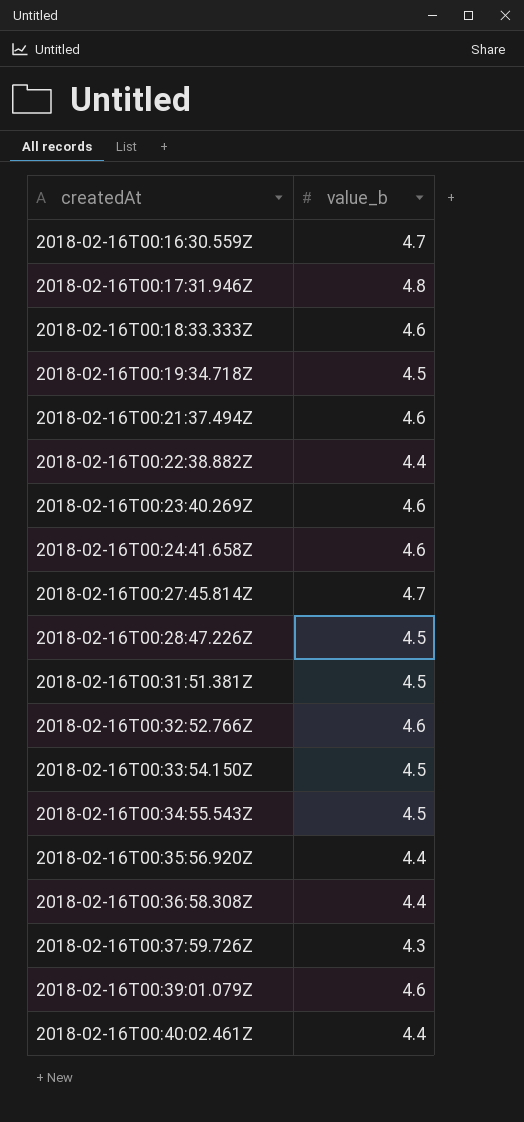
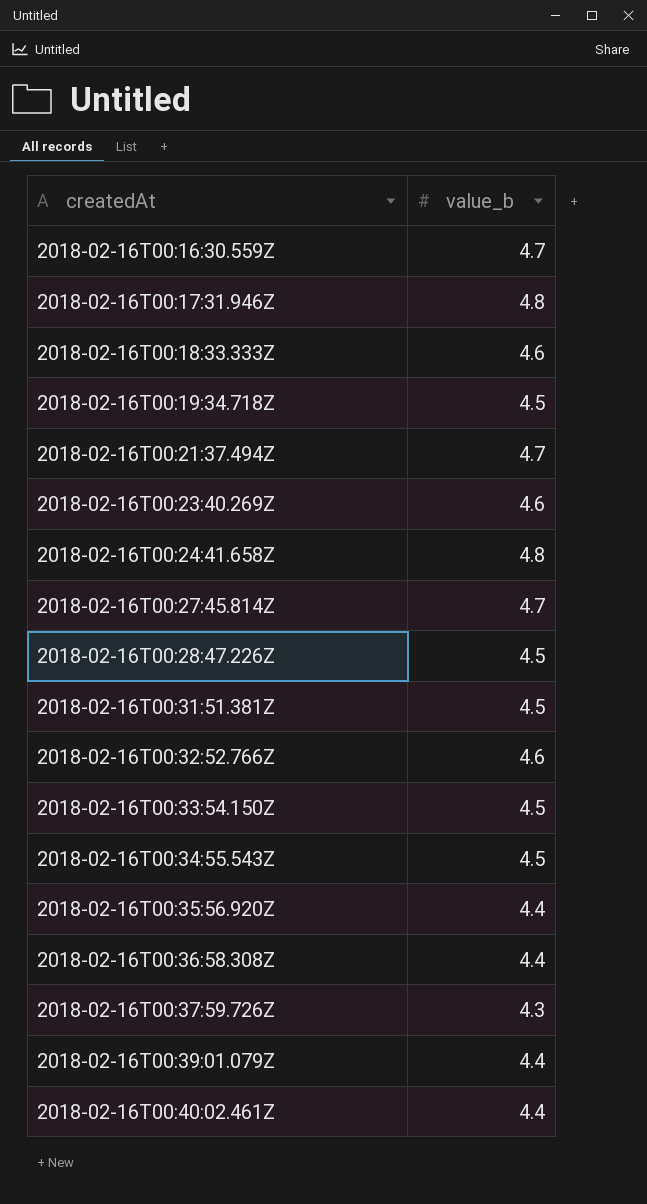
row 2018-02-16T00:22:38.882Z: 4.4 -> none
2018-02-16T00:21:37.494Z | value_b: 4.6 -> 4.7
2018-02-16T00:24:41.658Z | value_b: 4.6 -> 4.8
2018-02-16T00:39:01.079Z | value_b: 4.6 -> 4.4

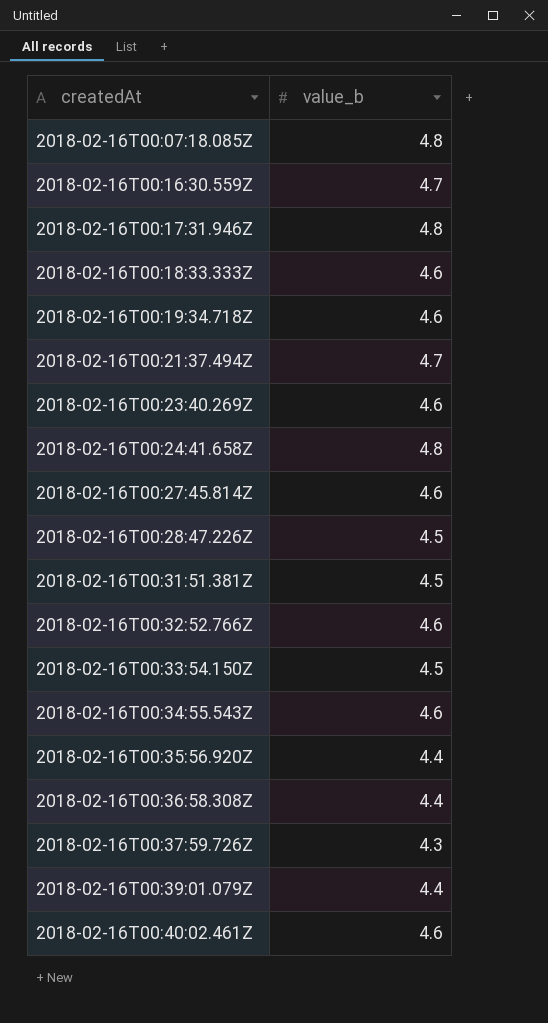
row 2018-02-16T00:07:18.085Z: none -> 4.8
2018-02-16T00:19:34.718Z | value_b: 4.5 -> 4.6
2018-02-16T00:27:45.814Z | value_b: 4.7 -> 4.6
2018-02-16T00:34:55.543Z | value_b: 4.5 -> 4.6
2018-02-16T00:40:02.461Z | value_b: 4.4 -> 4.6

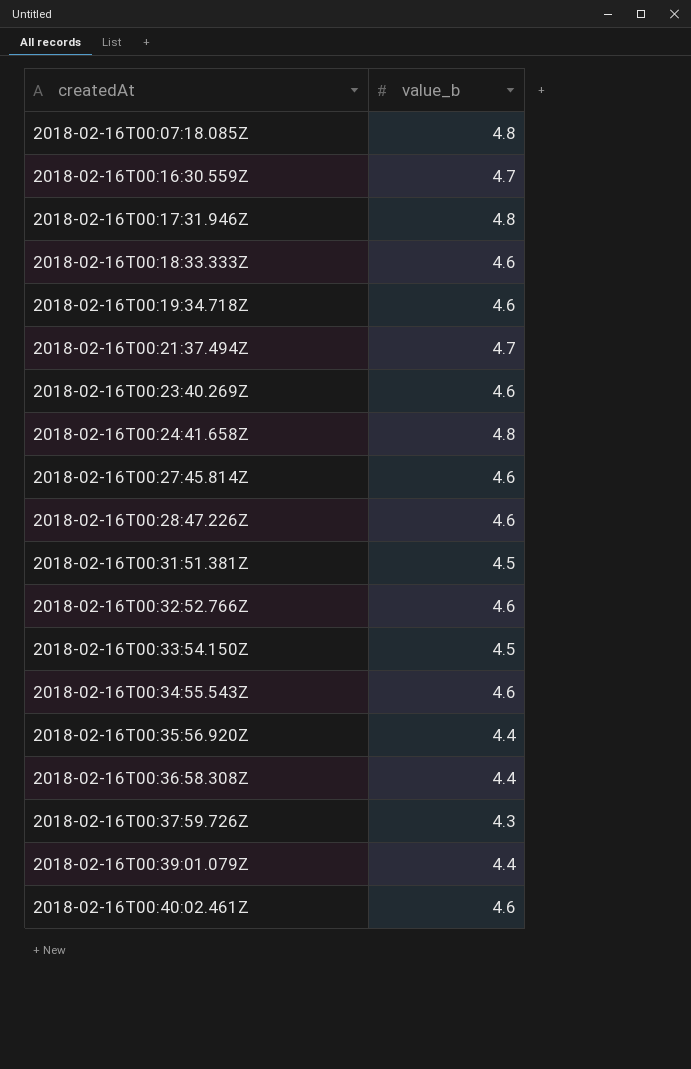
2018-02-16T00:28:47.226Z | value_b: 4.5 -> 4.6

